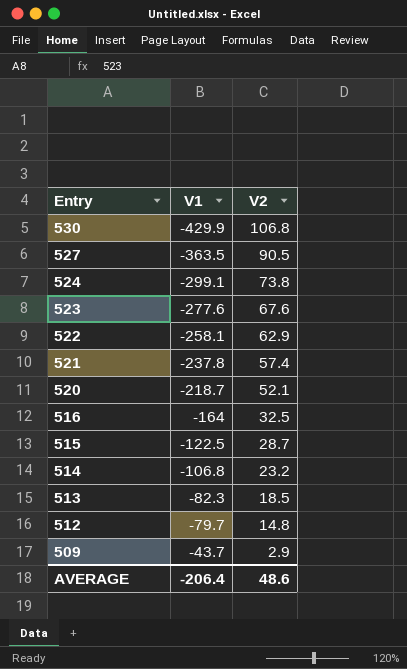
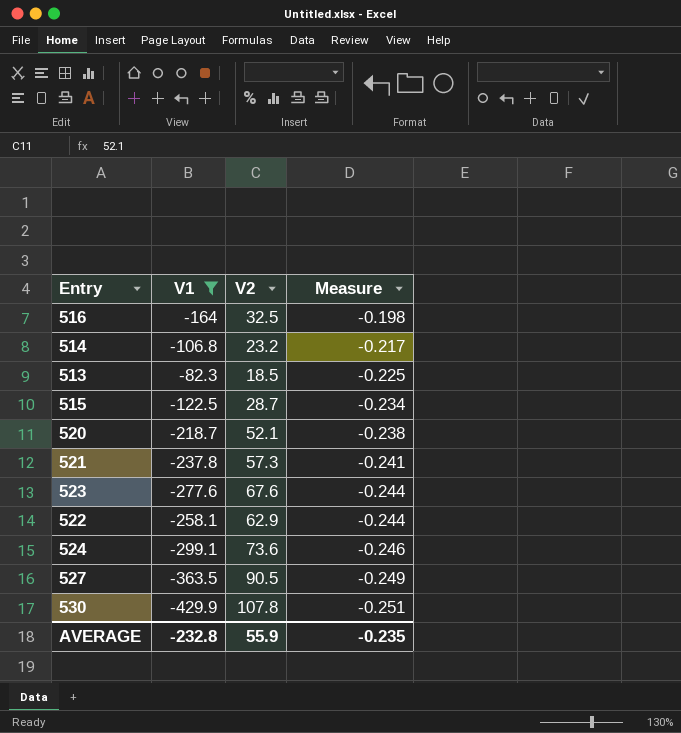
filter: none -> V1 <= -82.3
row order: Entry descending -> Measure descending
column Measure | formula: none -> [V2] / [V1]
521 | V2: 57.4 -> 57.3
524 | V2: 73.8 -> 73.6
530 | V2: 106.8 -> 107.8
AVERAGE | V1: -206.4 -> -232.8
AVERAGE | V2: 48.6 -> 55.9

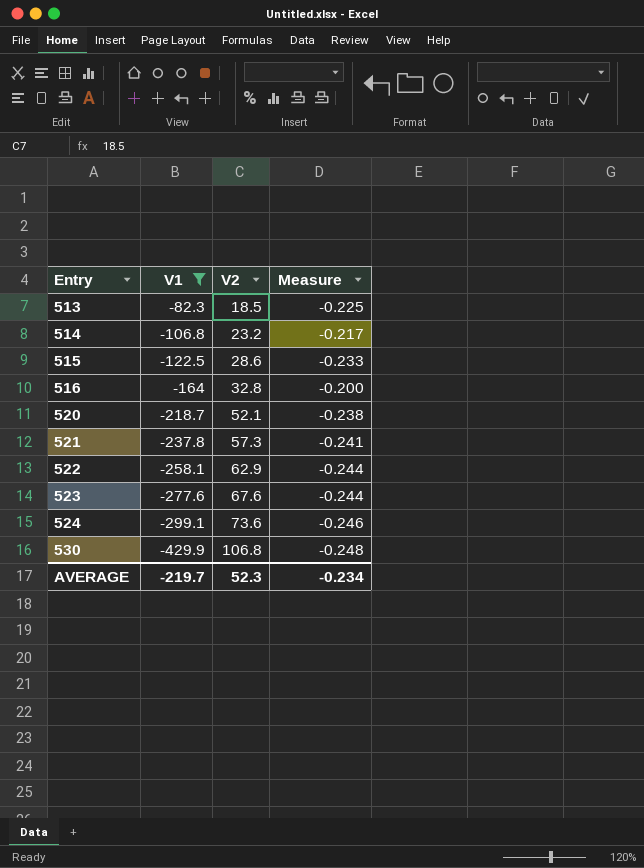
row order: Measure descending -> Entry ascending
row 527: -363.5 | 90.5 | -0.249 -> none
515 | V2: 28.7 -> 28.6
515 | Measure: -0.234 -> -0.233
516 | V2: 32.5 -> 32.8
516 | Measure: -0.198 -> -0.200
530 | V2: 107.8 -> 106.8
530 | Measure: -0.251 -> -0.248
AVERAGE | V1: -232.8 -> -219.7
AVERAGE | V2: 55.9 -> 52.3
AVERAGE | Measure: -0.235 -> -0.234

